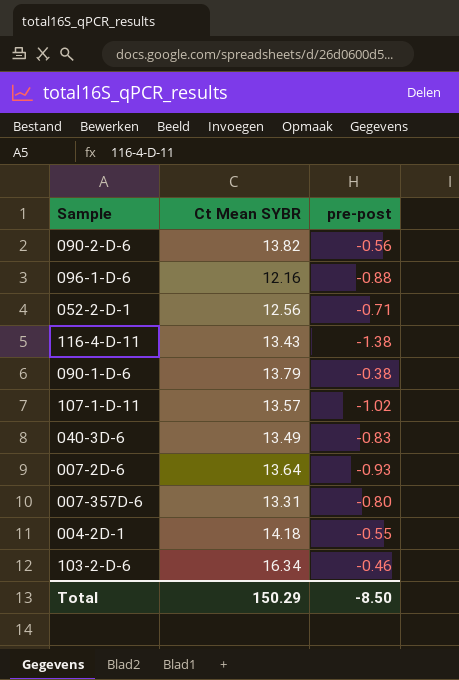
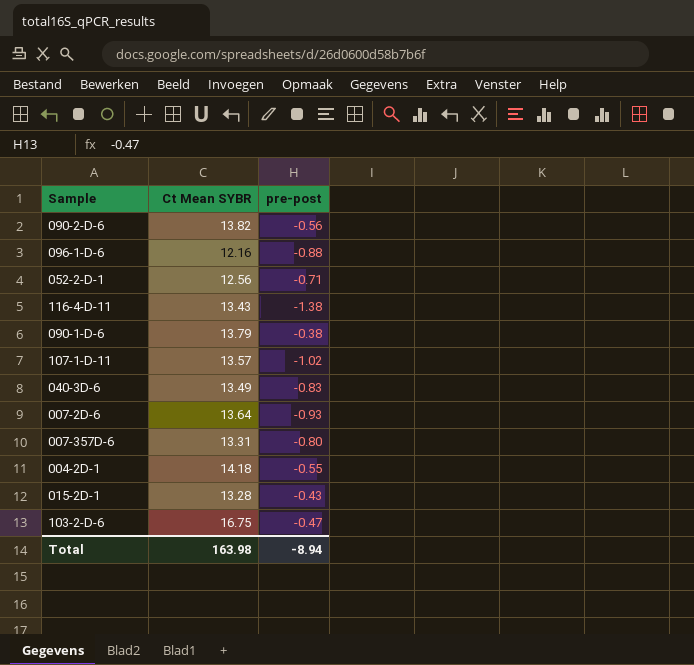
row 015-2D-1: none -> 13.28 | -0.43
103-2-D-6 | Ct Mean SYBR: 16.34 -> 16.75
103-2-D-6 | pre-post: -0.46 -> -0.47
Total | Ct Mean SYBR: 150.29 -> 163.98
Total | pre-post: -8.50 -> -8.94

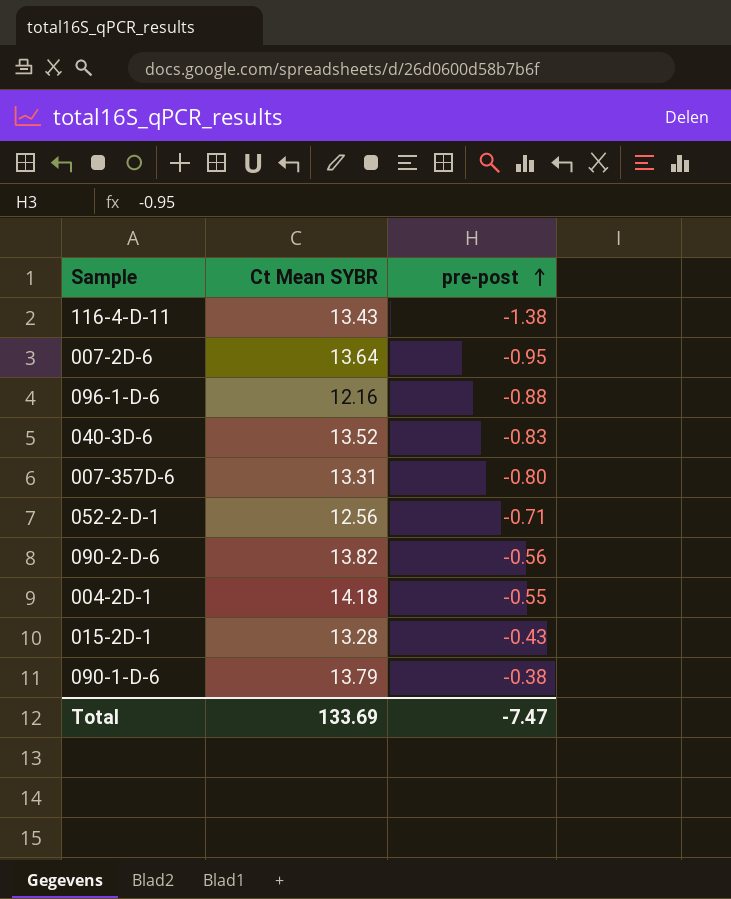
row order: none -> pre-post ascending
row 107-1-D-11: 13.57 | -1.02 -> none
row 103-2-D-6: 16.75 | -0.47 -> none
007-2D-6 | pre-post: -0.93 -> -0.95
040-3D-6 | Ct Mean SYBR: 13.49 -> 13.52
Total | Ct Mean SYBR: 163.98 -> 133.69
Total | pre-post: -8.94 -> -7.47

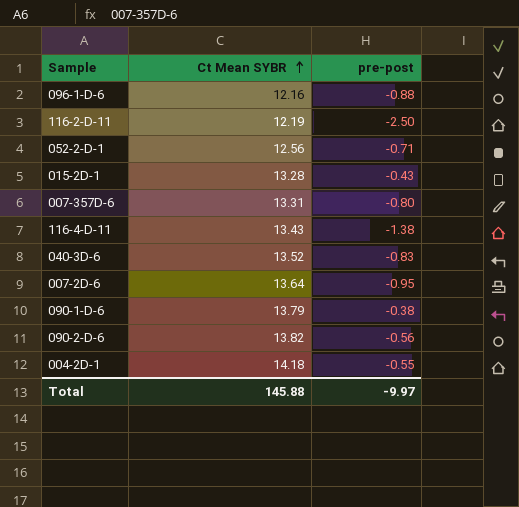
row order: pre-post ascending -> Ct Mean SYBR ascending
row 116-2-D-11: none -> 12.19 | -2.50
Total | Ct Mean SYBR: 133.69 -> 145.88
Total | pre-post: -7.47 -> -9.97

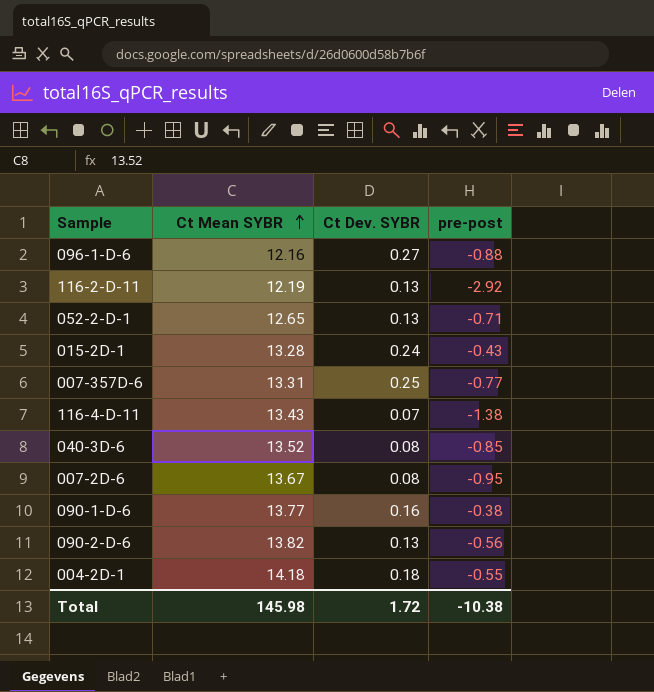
column Ct Dev. SYBR | position: none -> 3
116-2-D-11 | pre-post: -2.50 -> -2.92
052-2-D-1 | Ct Mean SYBR: 12.56 -> 12.65
007-357D-6 | pre-post: -0.80 -> -0.77
040-3D-6 | pre-post: -0.83 -> -0.85
007-2D-6 | Ct Mean SYBR: 13.64 -> 13.67
090-1-D-6 | Ct Mean SYBR: 13.79 -> 13.77
Total | Ct Mean SYBR: 145.88 -> 145.98
Total | pre-post: -9.97 -> -10.38

